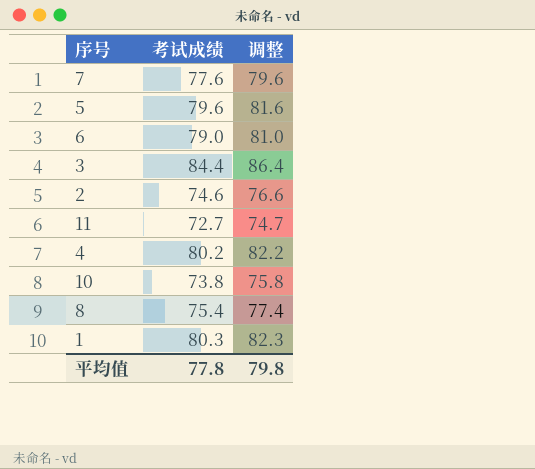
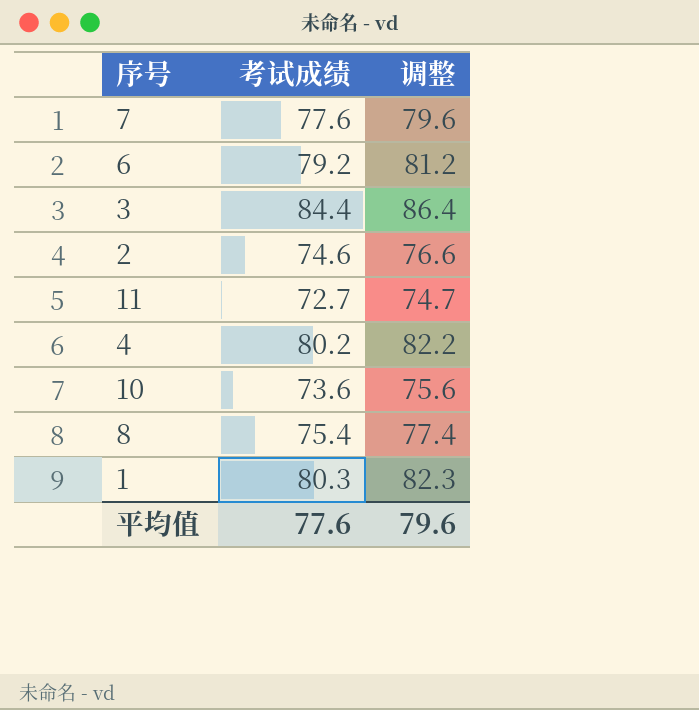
row 5: 79.6 | 81.6 -> none
6 | 考试成绩: 79.0 -> 79.2
6 | 调整: 81.0 -> 81.2
10 | 考试成绩: 73.8 -> 73.6
10 | 调整: 75.8 -> 75.6
平均值 | 考试成绩: 77.8 -> 77.6
平均值 | 调整: 79.8 -> 79.6

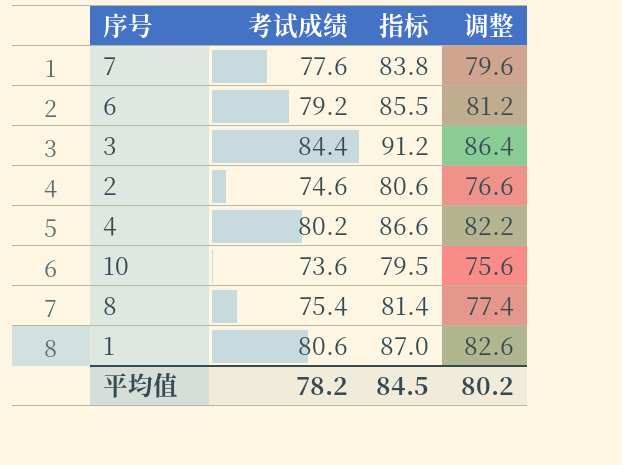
column 指标 | formula: none -> [考试成绩] * 1.08
row 11: 72.7 | 74.7 -> none
1 | 考试成绩: 80.3 -> 80.6
1 | 调整: 82.3 -> 82.6
平均值 | 考试成绩: 77.6 -> 78.2
平均值 | 调整: 79.6 -> 80.2

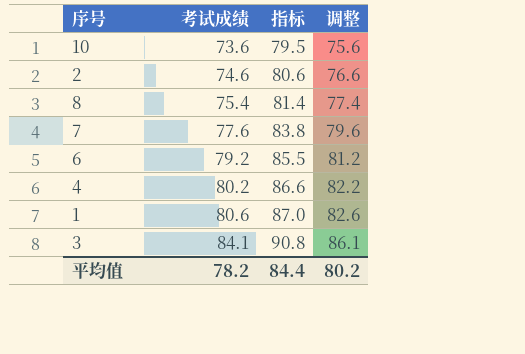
row order: none -> 考试成绩 ascending
3 | 考试成绩: 84.4 -> 84.1
3 | 指标: 91.2 -> 90.8
3 | 调整: 86.4 -> 86.1
平均值 | 指标: 84.5 -> 84.4

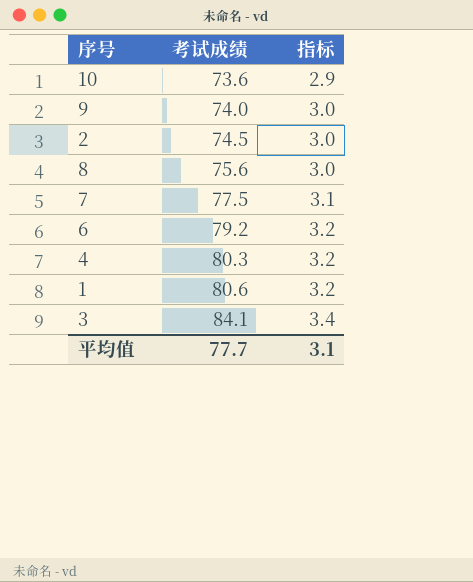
column 调整 | formula: [考试成绩] + 2 -> none
column 指标 | formula: [考试成绩] * 1.08 -> [考试成绩] * 0.04
row 9: none -> 74.0 | 3.0
2 | 考试成绩: 74.6 -> 74.5
8 | 考试成绩: 75.4 -> 75.6
7 | 考试成绩: 77.6 -> 77.5
4 | 考试成绩: 80.2 -> 80.3
平均值 | 考试成绩: 78.2 -> 77.7
平均值 | 指标: 84.4 -> 3.1

